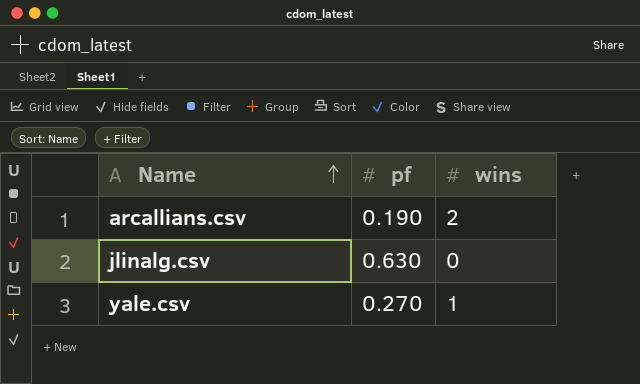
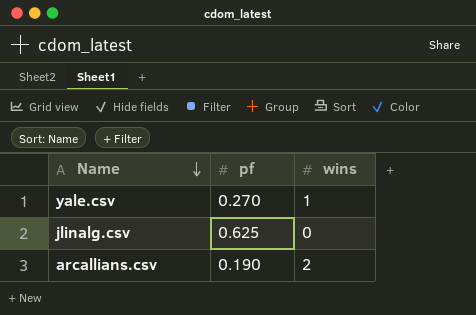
row order: Name ascending -> Name descending
jlinalg.csv | pf: 0.630 -> 0.625

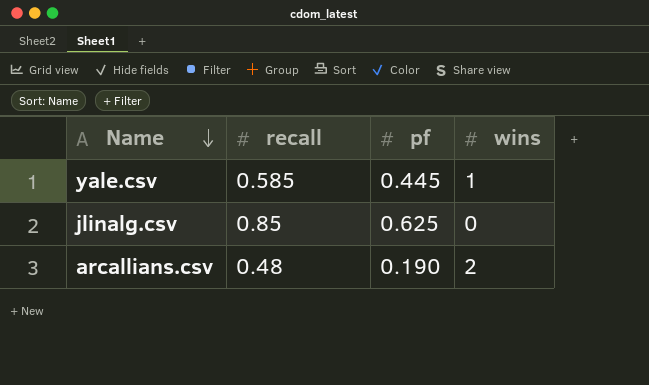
column recall | position: none -> 2
yale.csv | pf: 0.270 -> 0.445

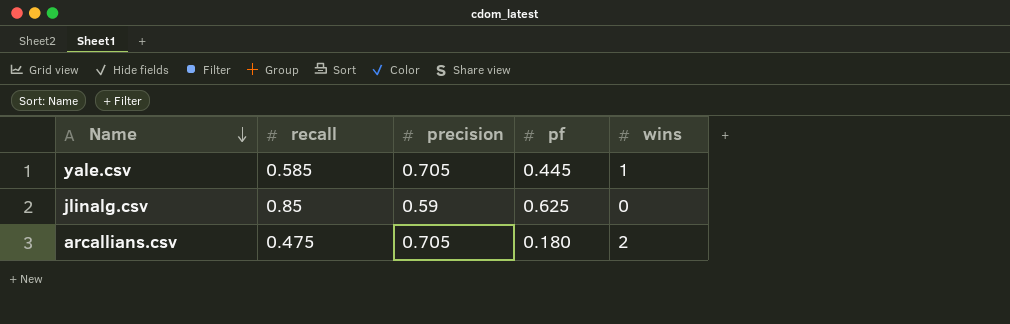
column precision | position: none -> 3
arcallians.csv | recall: 0.48 -> 0.475
arcallians.csv | pf: 0.190 -> 0.180

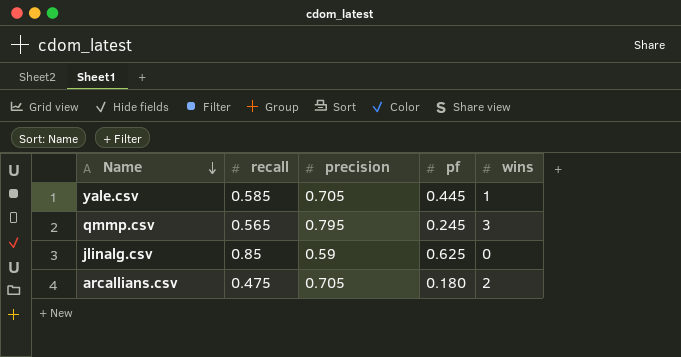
row qmmp.csv: none -> 0.565 | 0.795 | 0.245 | 3

